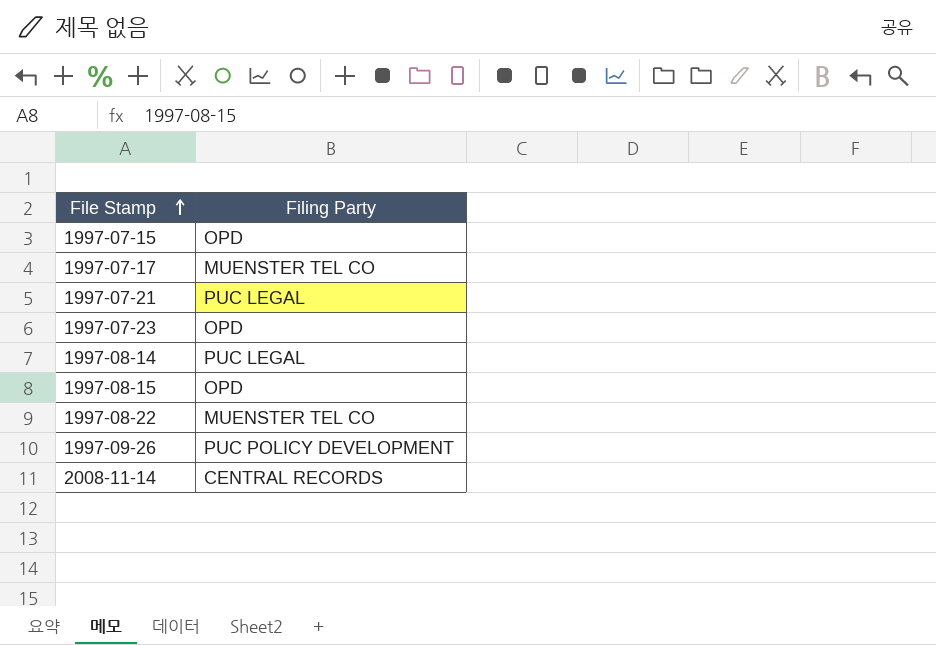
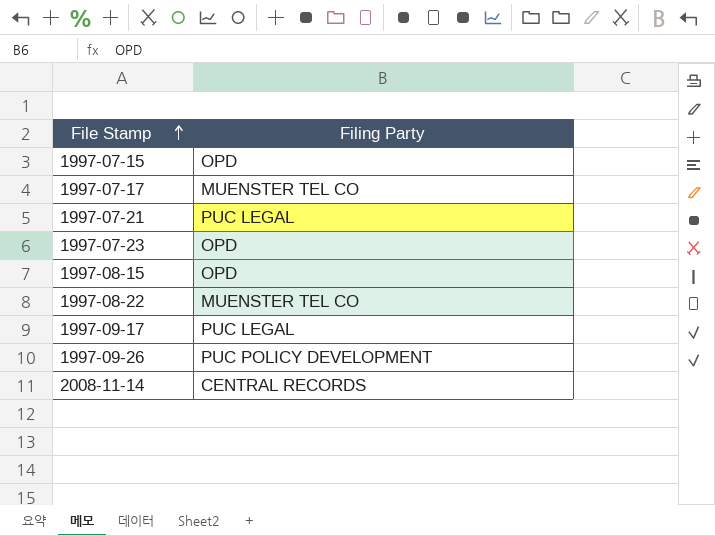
row 1997-08-14: PUC LEGAL -> none
row 1997-09-17: none -> PUC LEGAL

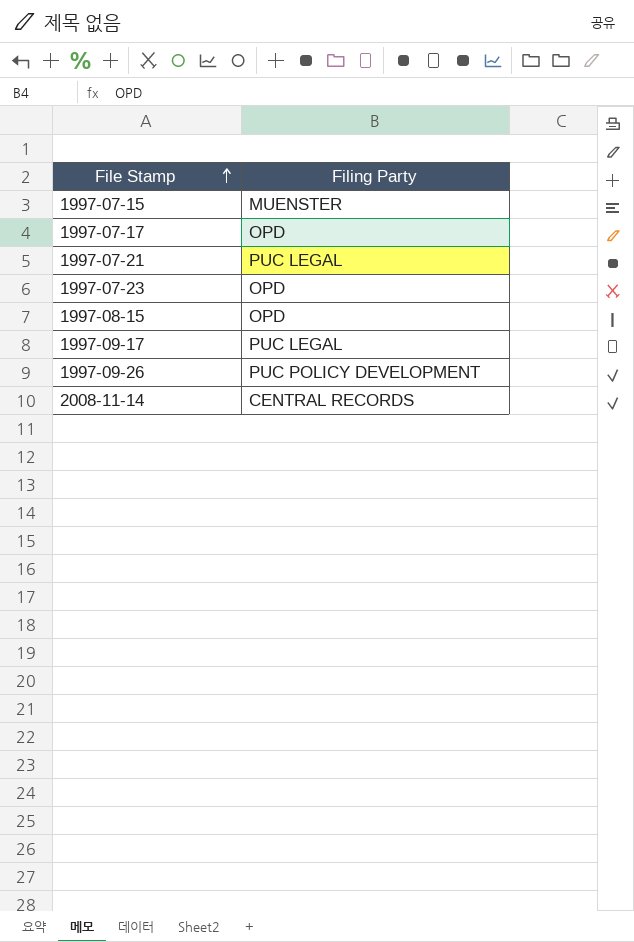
row 1997-08-22: MUENSTER TEL CO -> none
1997-07-15 | Filing Party: OPD -> MUENSTER
1997-07-17 | Filing Party: MUENSTER TEL CO -> OPD

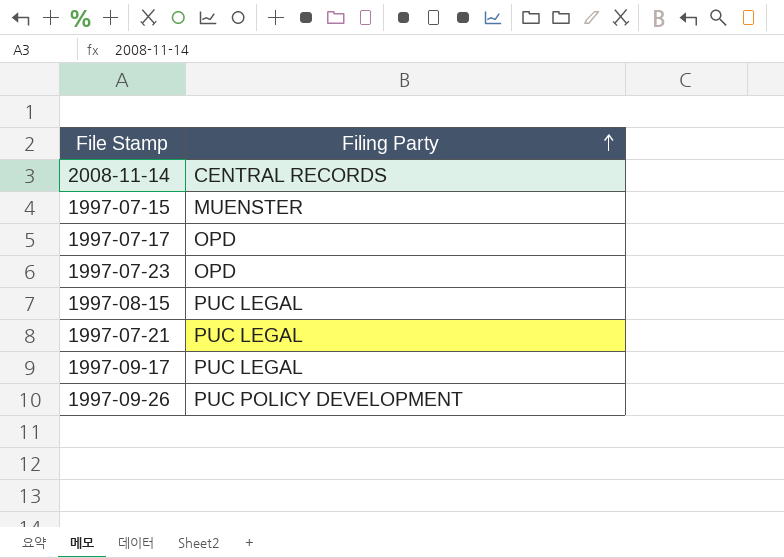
row order: File Stamp ascending -> Filing Party ascending
1997-08-15 | Filing Party: OPD -> PUC LEGAL

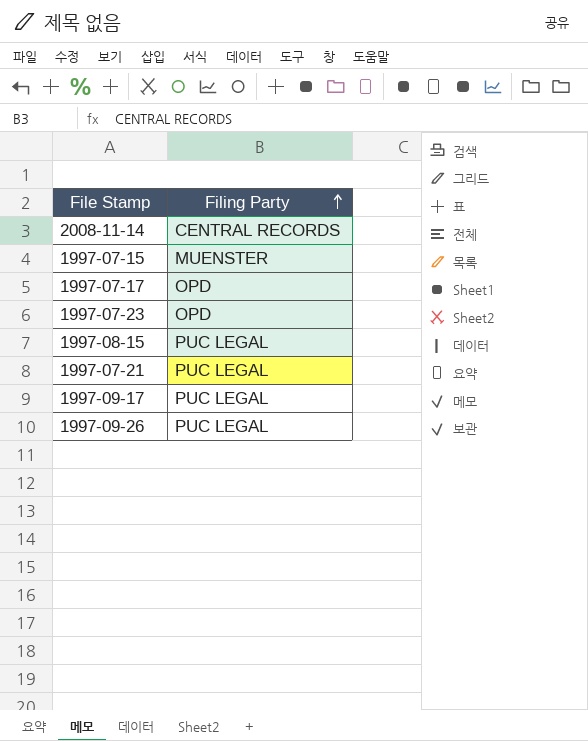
1997-09-26 | Filing Party: PUC POLICY DEVELOPMENT -> PUC LEGAL

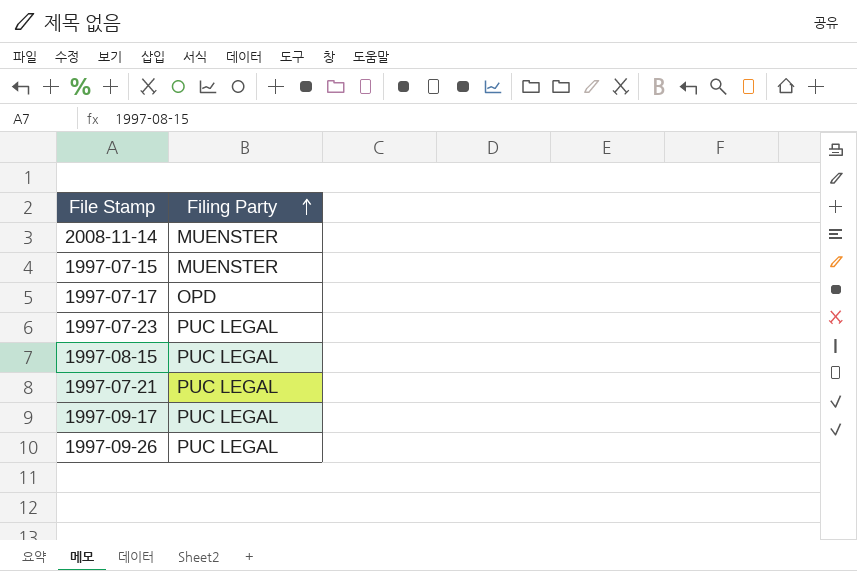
2008-11-14 | Filing Party: CENTRAL RECORDS -> MUENSTER
1997-07-23 | Filing Party: OPD -> PUC LEGAL

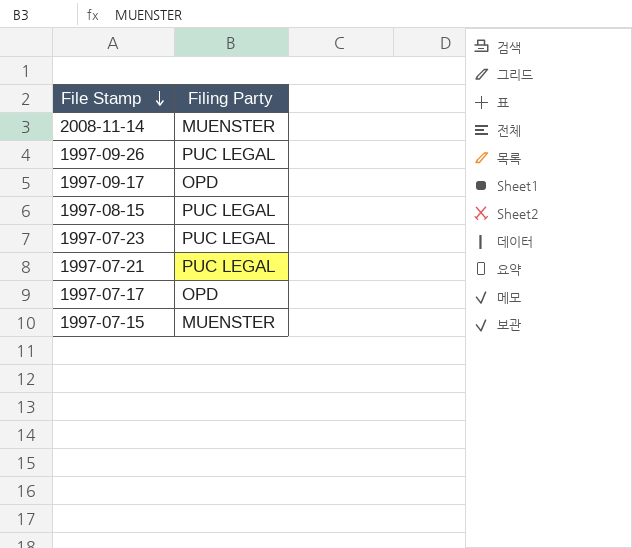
row order: Filing Party ascending -> File Stamp descending
1997-09-17 | Filing Party: PUC LEGAL -> OPD

